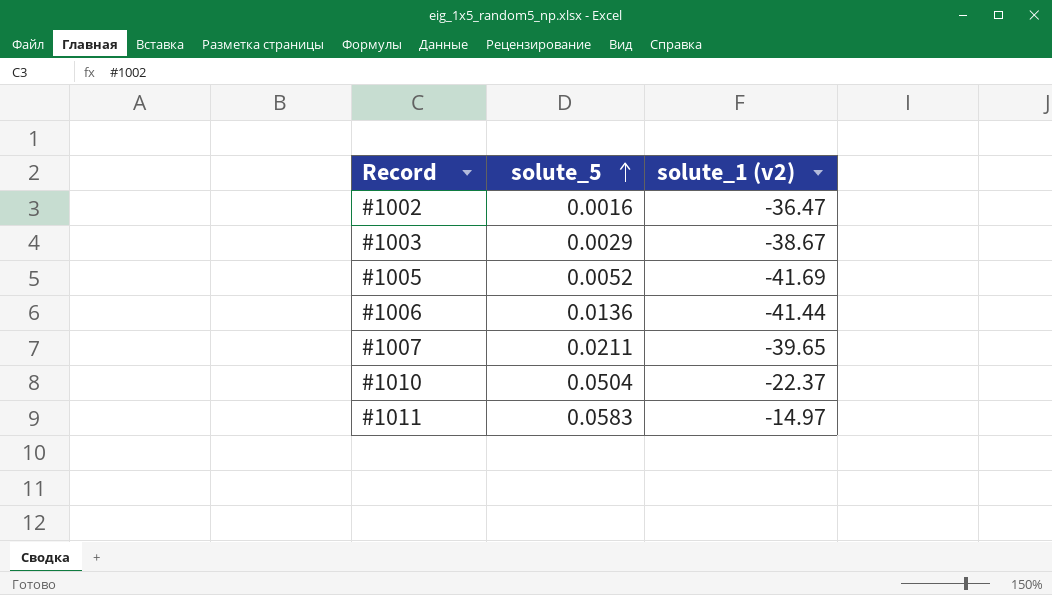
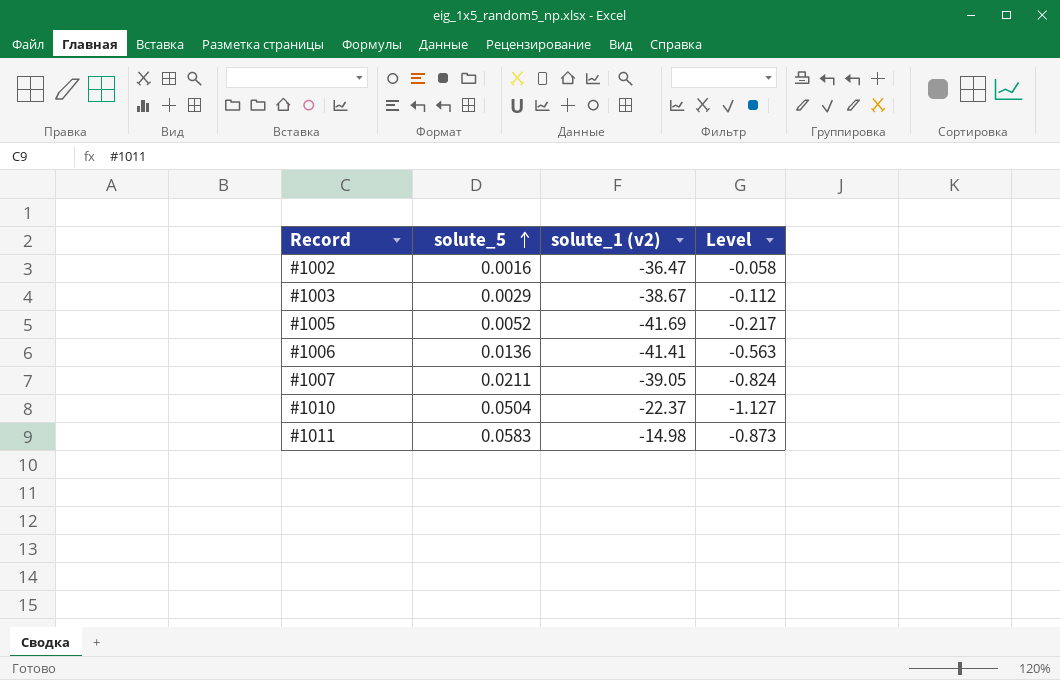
column Level | formula: none -> [solute_5] * [solute_1 (v2)]
#1006 | solute_1 (v2): -41.44 -> -41.41
#1007 | solute_1 (v2): -39.65 -> -39.05
#1011 | solute_1 (v2): -14.97 -> -14.98

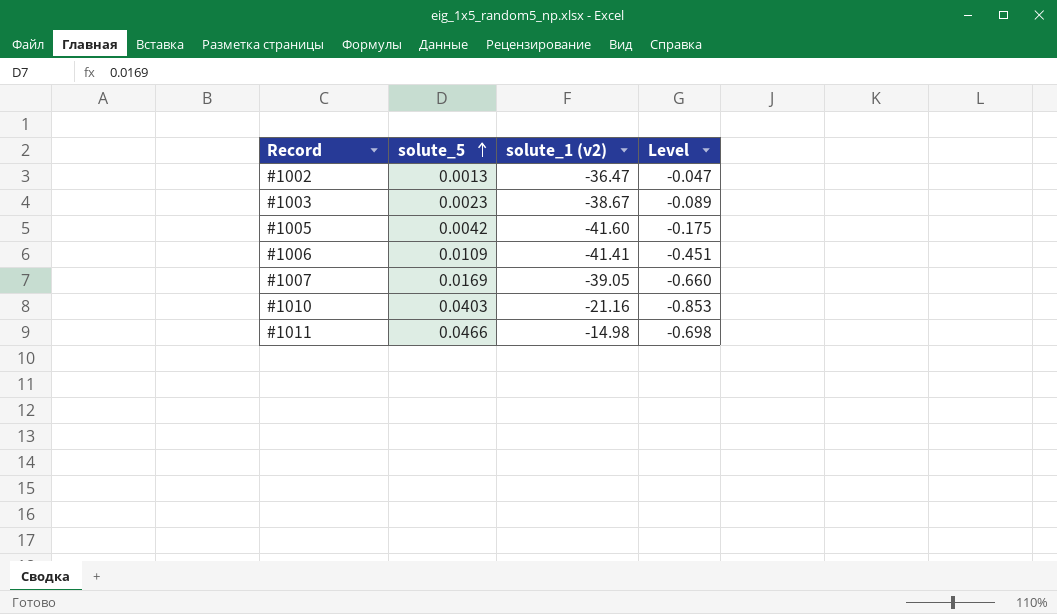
#1002 | solute_5: 0.0016 -> 0.0013
#1002 | Level: -0.058 -> -0.047
#1003 | solute_5: 0.0029 -> 0.0023
#1003 | Level: -0.112 -> -0.089
#1005 | solute_5: 0.0052 -> 0.0042
#1005 | solute_1 (v2): -41.69 -> -41.60
#1005 | Level: -0.217 -> -0.175
#1006 | solute_5: 0.0136 -> 0.0109
#1006 | Level: -0.563 -> -0.451
#1007 | solute_5: 0.0211 -> 0.0169
#1007 | Level: -0.824 -> -0.660
#1010 | solute_5: 0.0504 -> 0.0403
#1010 | solute_1 (v2): -22.37 -> -21.16
#1010 | Level: -1.127 -> -0.853
#1011 | solute_5: 0.0583 -> 0.0466
#1011 | Level: -0.873 -> -0.698

